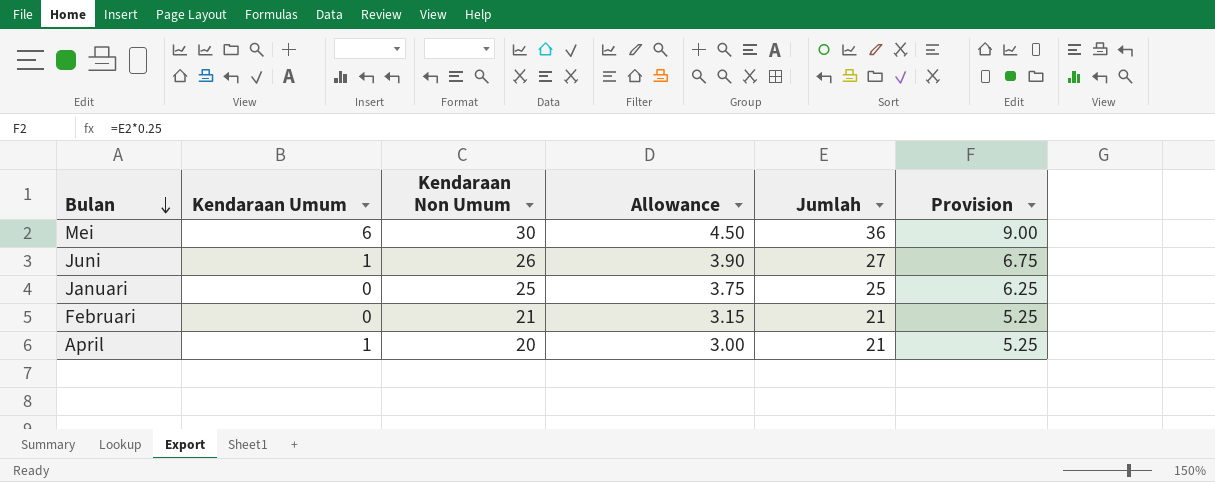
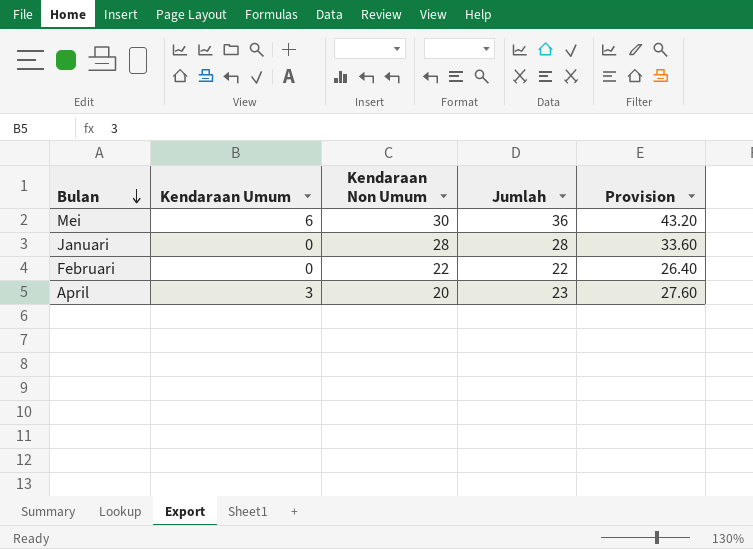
column Allowance | formula: [Kendaraan Non Umum] * 0.15 -> none
column Provision | formula: [Jumlah] * 0.25 -> [Jumlah] * 1.2
row Juni: 1 | 26 | 3.90 | 27 | 6.75 -> none
Januari | Kendaraan Non Umum: 25 -> 28
Januari | Jumlah: 25 -> 28
Februari | Kendaraan Non Umum: 21 -> 22
Februari | Jumlah: 21 -> 22
April | Kendaraan Umum: 1 -> 3
April | Jumlah: 21 -> 23

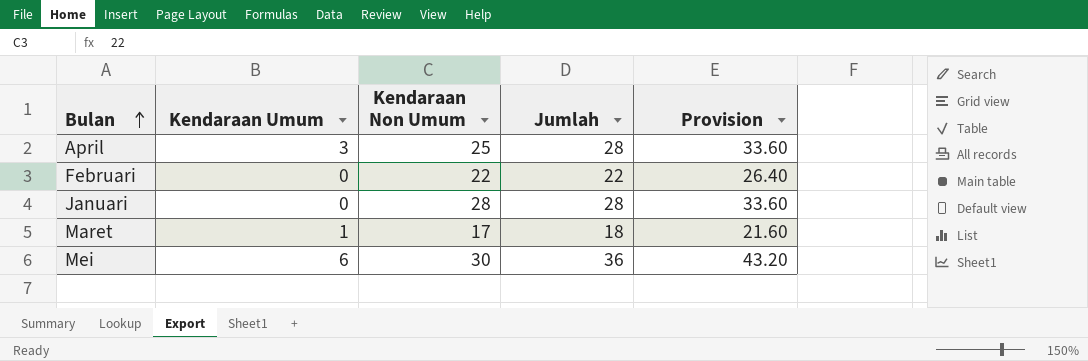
row order: Bulan descending -> Bulan ascending
April | Kendaraan Non Umum: 20 -> 25
April | Jumlah: 23 -> 28
April | Provision: 27.60 -> 33.60
row Maret: none -> 1 | 17 | 18 | 21.60

